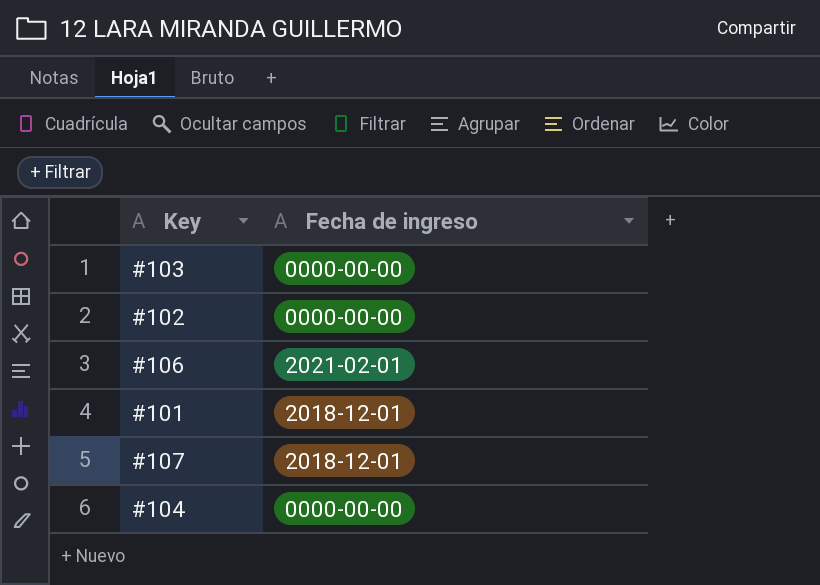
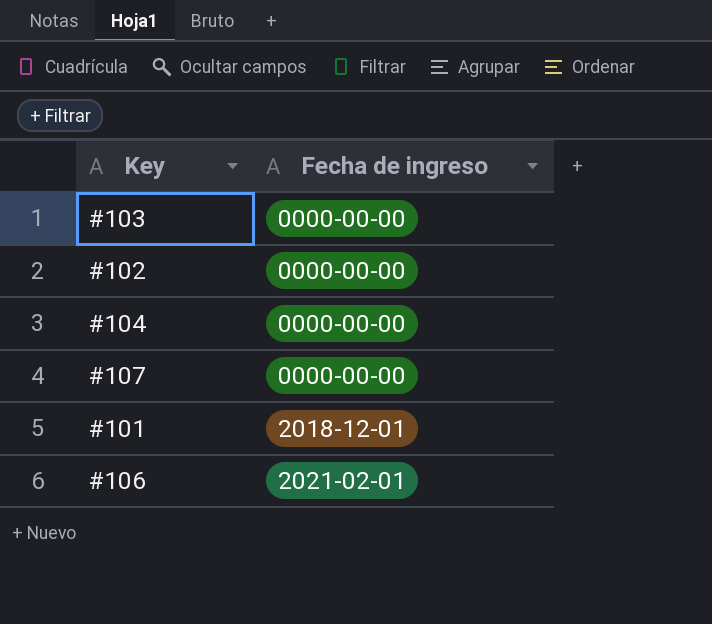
row order: none -> Fecha de ingreso ascending
#107 | Fecha de ingreso: 2018-12-01 -> 0000-00-00

